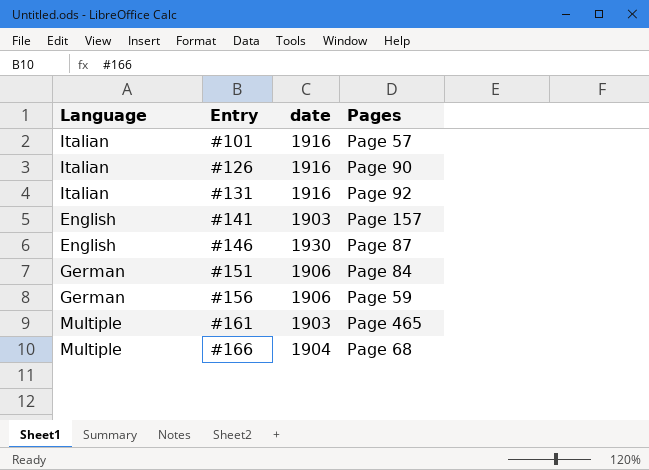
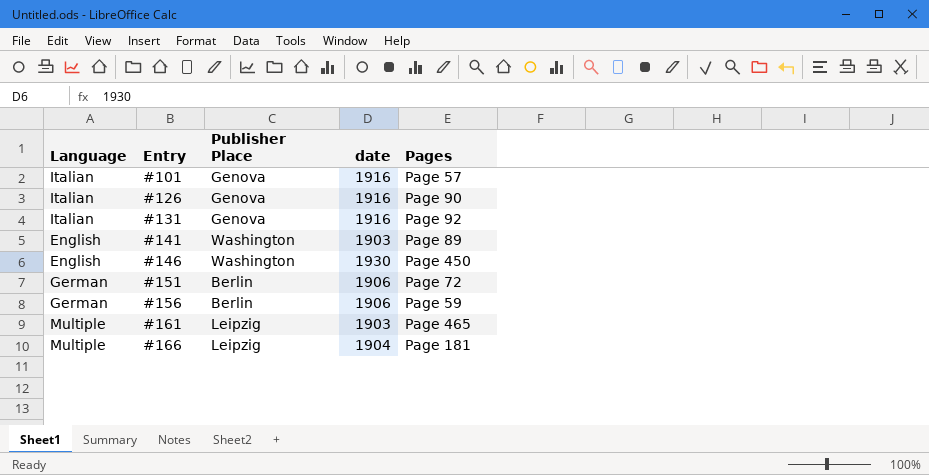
column Publisher Place | position: none -> 3
#141 | Pages: Page 157 -> Page 89
#146 | Pages: Page 87 -> Page 450
#151 | Pages: Page 84 -> Page 72
#166 | Pages: Page 68 -> Page 181

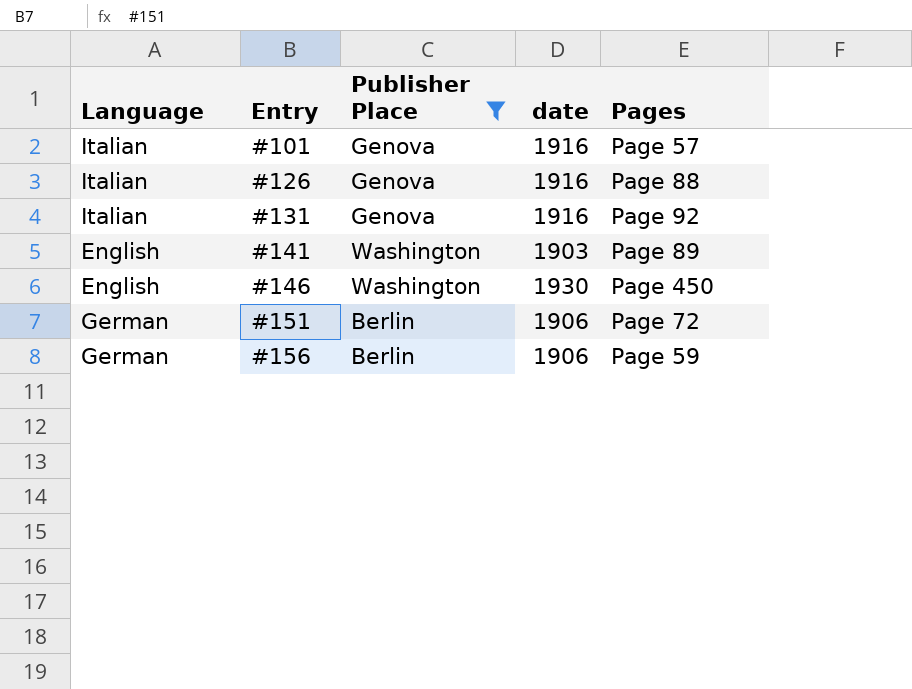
filter: none -> Publisher Place != Leipzig
#126 | Pages: Page 90 -> Page 88

